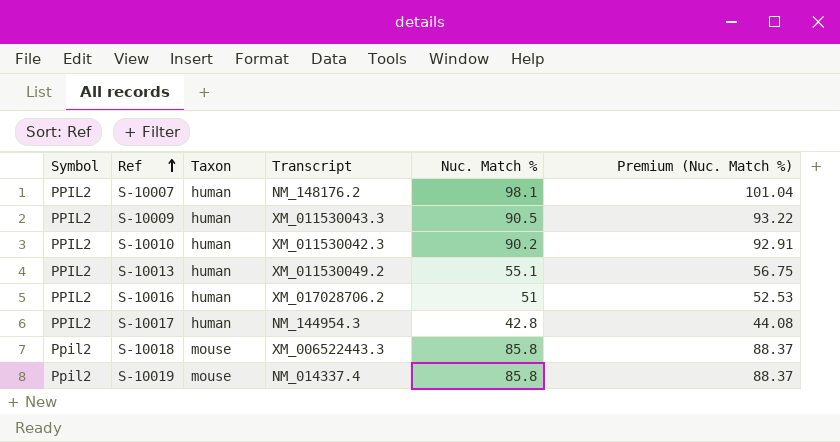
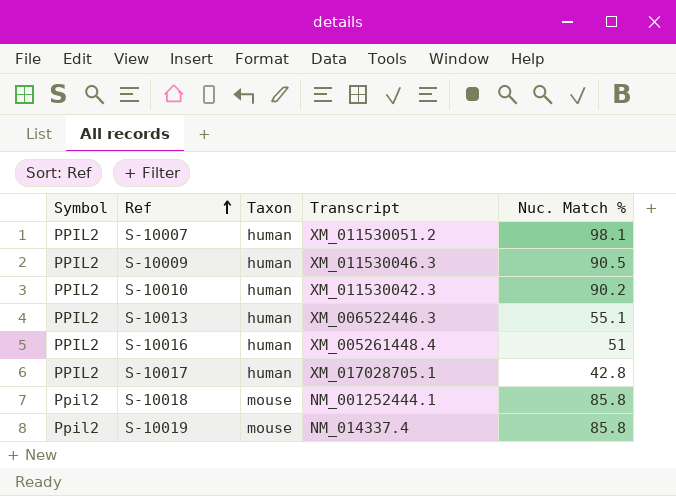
column Premium (Nuc. Match %) | formula: [Nuc. Match %] * 1.03 -> none
S-10007 | Transcript: NM_148176.2 -> XM_011530051.2
S-10009 | Transcript: XM_011530043.3 -> XM_011530046.3
S-10013 | Transcript: XM_011530049.2 -> XM_006522446.3
S-10016 | Transcript: XM_017028706.2 -> XM_005261448.4
S-10017 | Transcript: NM_144954.3 -> XM_017028705.1
S-10018 | Transcript: XM_006522443.3 -> NM_001252444.1

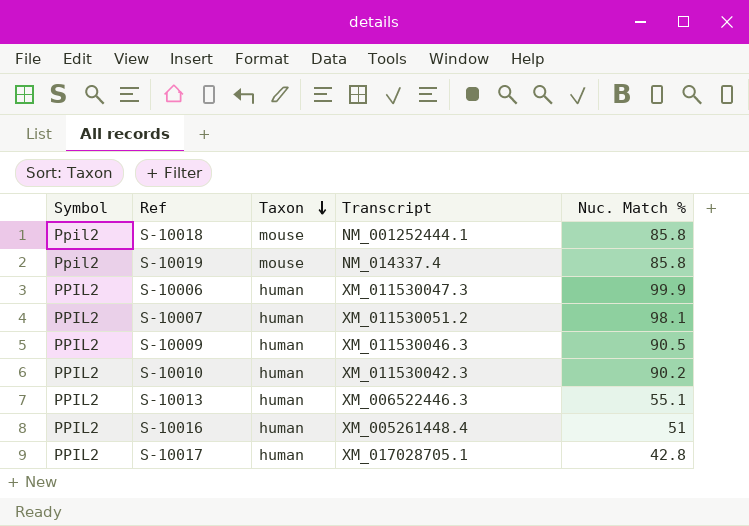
row order: Ref ascending -> Taxon descending
row S-10006: none -> PPIL2 | human | XM_011530047.3 | 99.9

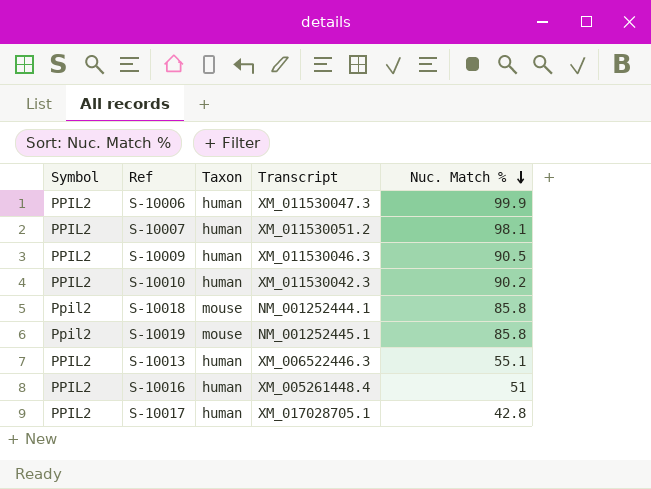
row order: Taxon descending -> Nuc. Match % descending
S-10019 | Transcript: NM_014337.4 -> NM_001252445.1

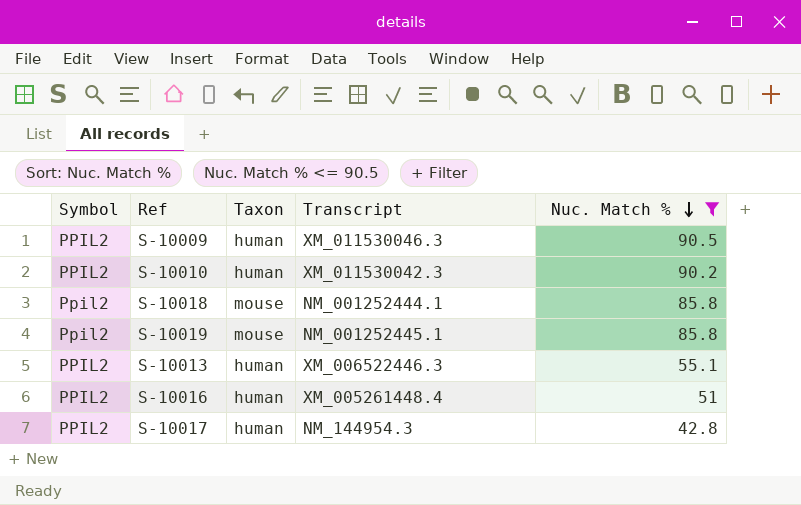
filter: none -> Nuc. Match % <= 90.5
S-10017 | Transcript: XM_017028705.1 -> NM_144954.3

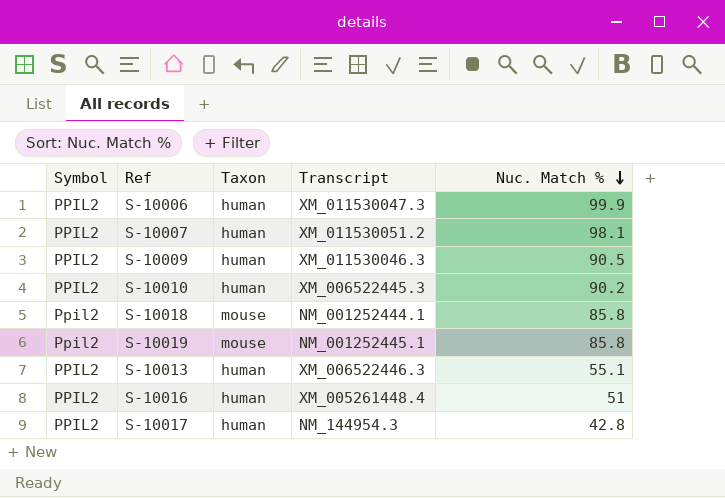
filter: Nuc. Match % <= 90.5 -> none
S-10010 | Transcript: XM_011530042.3 -> XM_006522445.3

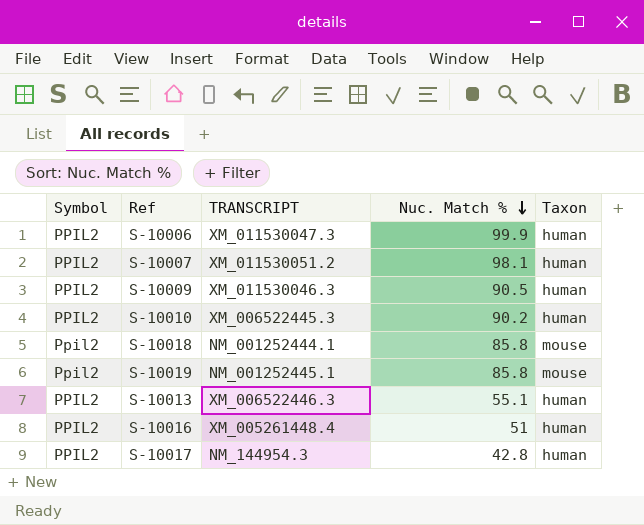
column name: Transcript -> TRANSCRIPT
column Taxon | position: 3 -> 5

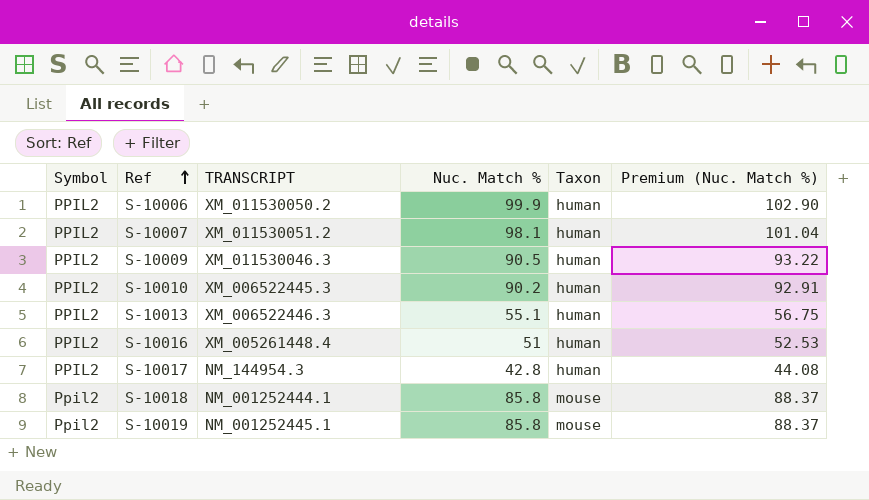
row order: Nuc. Match % descending -> Ref ascending
column Premium (Nuc. Match %) | formula: none -> [Nuc. Match %] * 1.03
S-10006 | TRANSCRIPT: XM_011530047.3 -> XM_011530050.2

